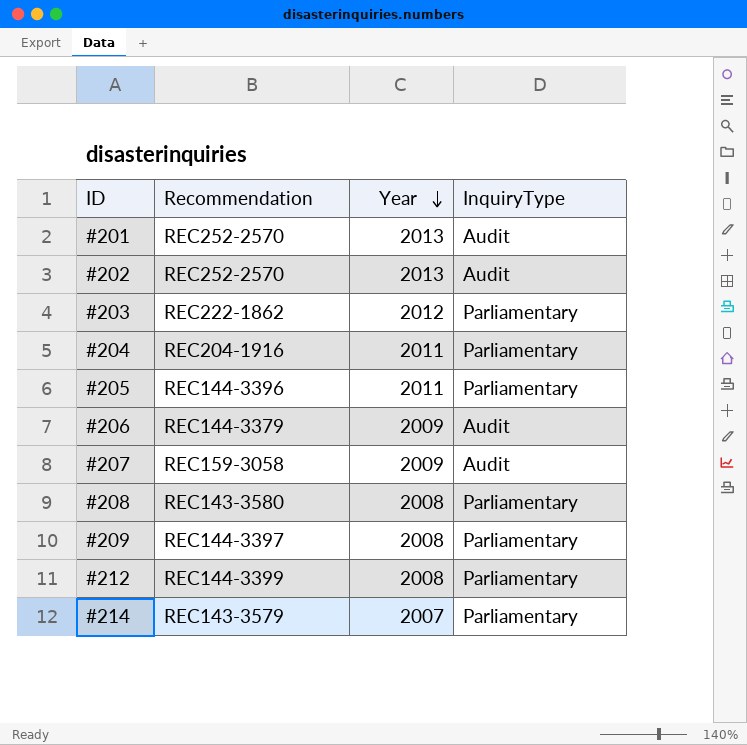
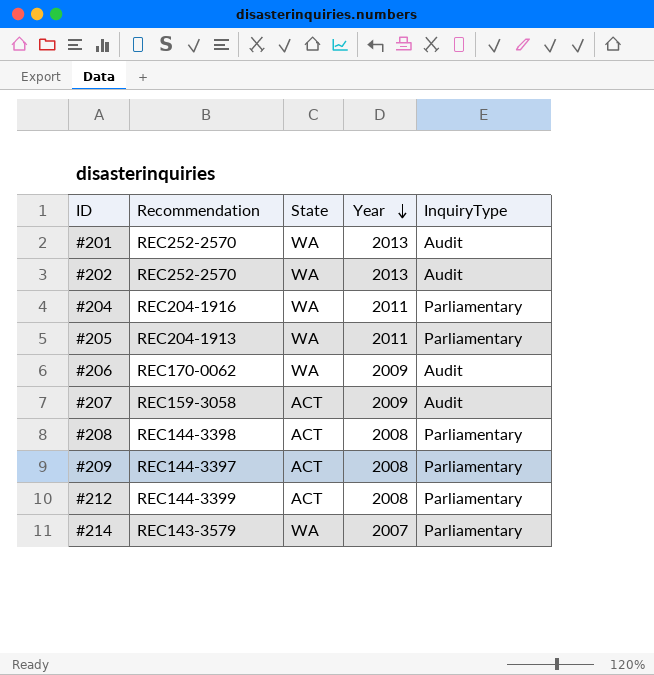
column State | position: none -> 3
row #203: REC222-1862 | 2012 | Parliamentary -> none
#205 | Recommendation: REC144-3396 -> REC204-1913
#206 | Recommendation: REC144-3379 -> REC170-0062
#208 | Recommendation: REC143-3580 -> REC144-3398

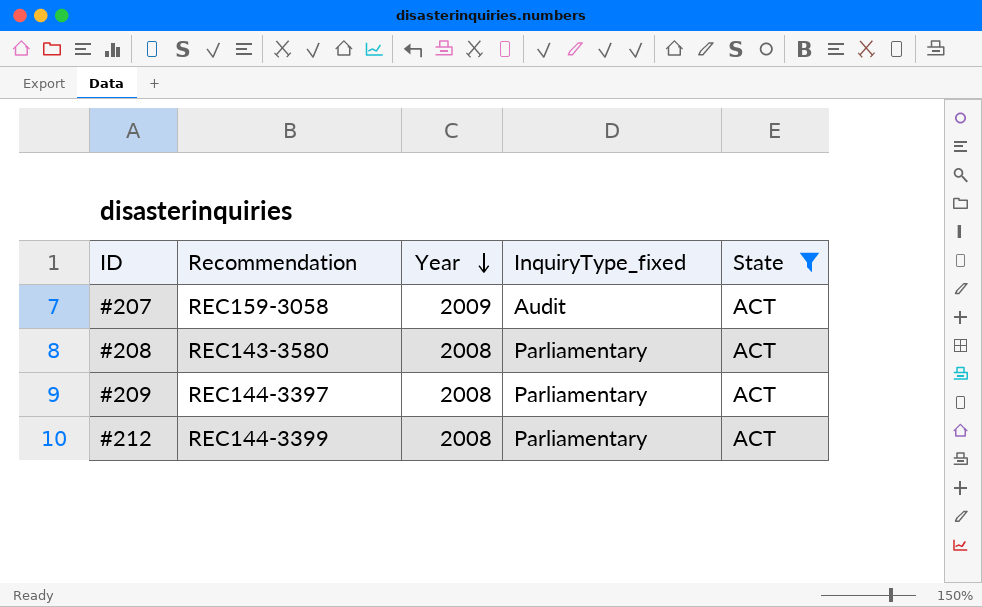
filter: none -> State = ACT
column name: InquiryType -> InquiryType_fixed
column State | position: 3 -> 5
#208 | Recommendation: REC144-3398 -> REC143-3580

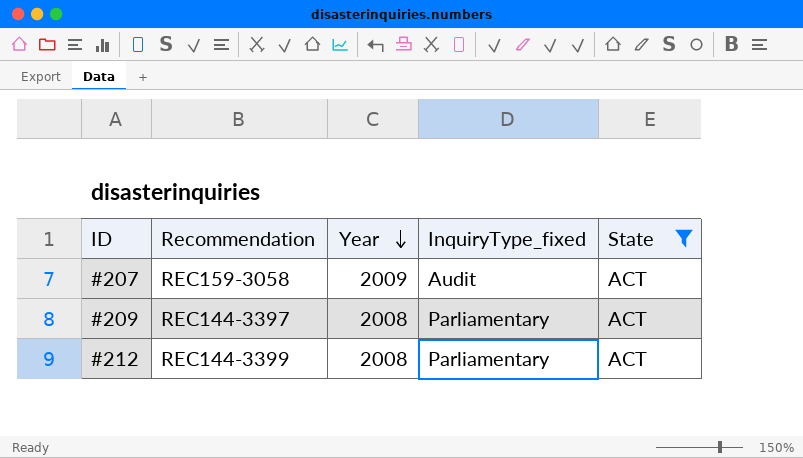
row #208: REC143-3580 | 2008 | Parliamentary | ACT -> none

